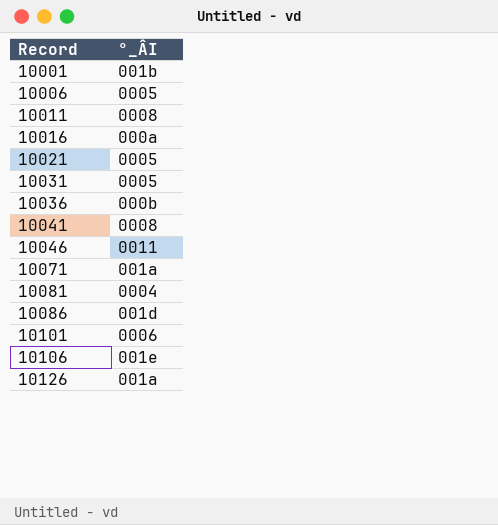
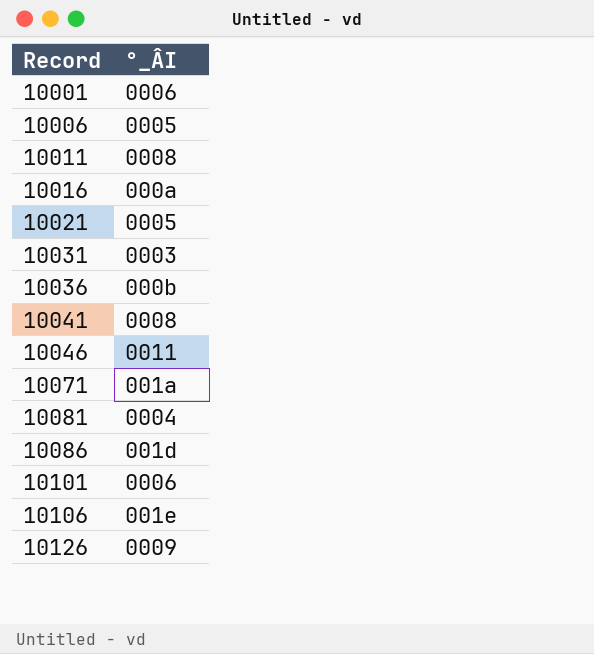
10001 | °_ÂI: 001b -> 0006
10031 | °_ÂI: 0005 -> 0003
10126 | °_ÂI: 001a -> 0009

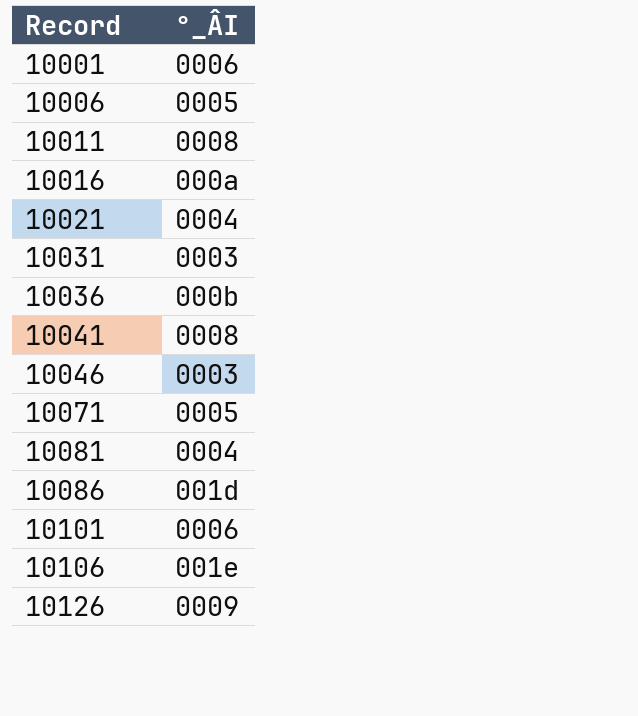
10021 | °_ÂI: 0005 -> 0004
10046 | °_ÂI: 0011 -> 0003
10071 | °_ÂI: 001a -> 0005

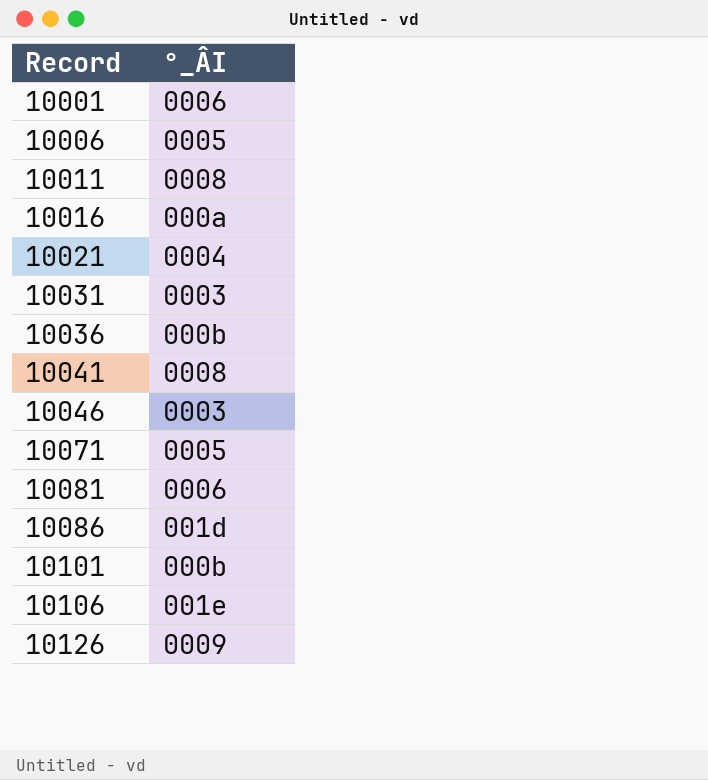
10081 | °_ÂI: 0004 -> 0006
10101 | °_ÂI: 0006 -> 000b

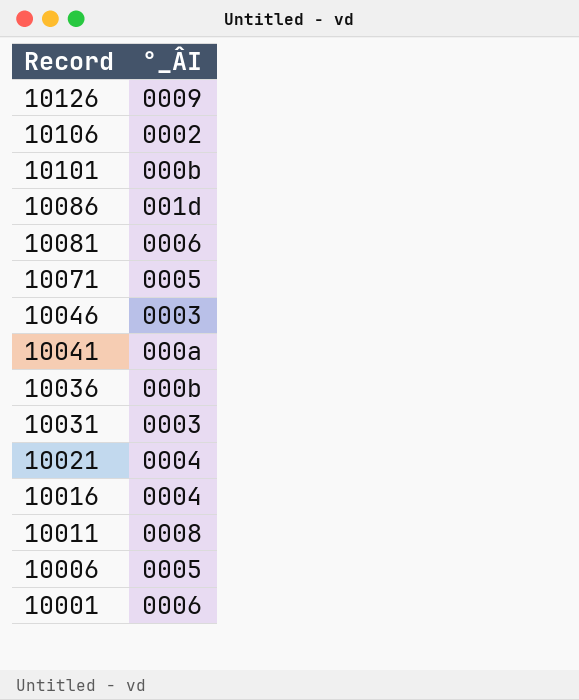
row order: Record ascending -> Record descending
10106 | °_ÂI: 001e -> 0002
10041 | °_ÂI: 0008 -> 000a
10016 | °_ÂI: 000a -> 0004

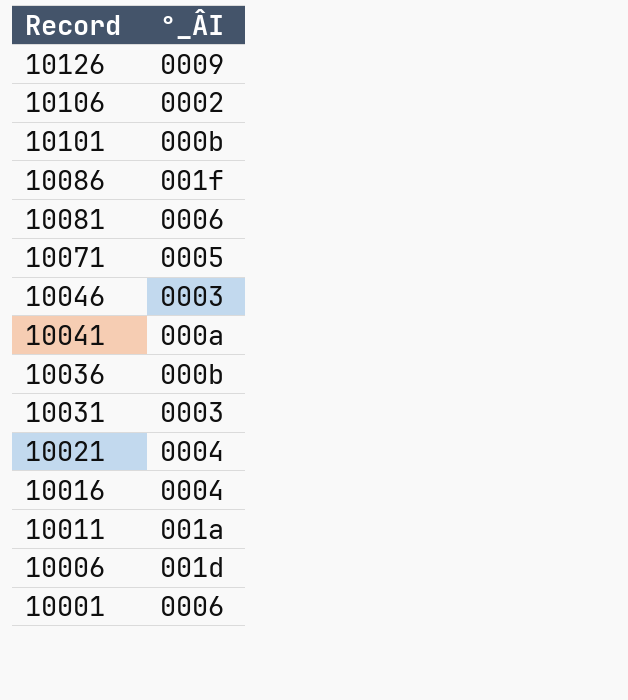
10086 | °_ÂI: 001d -> 001f
10011 | °_ÂI: 0008 -> 001a
10006 | °_ÂI: 0005 -> 001d

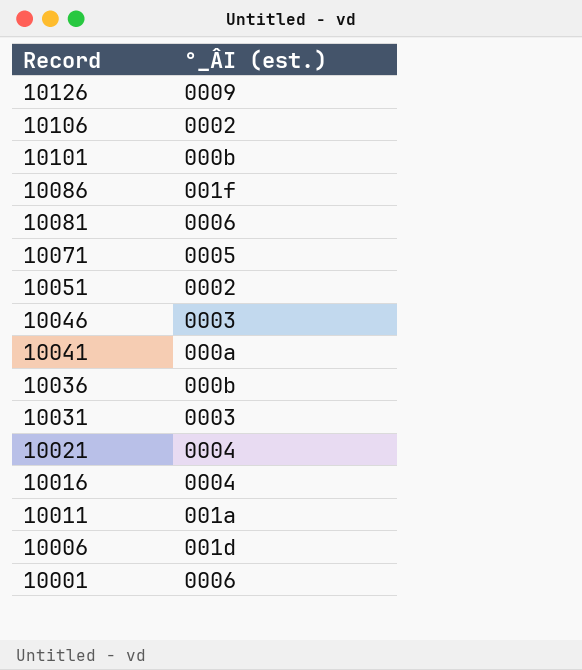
column name: °_ÂI -> °_ÂI (est.)
row 10051: none -> 0002

